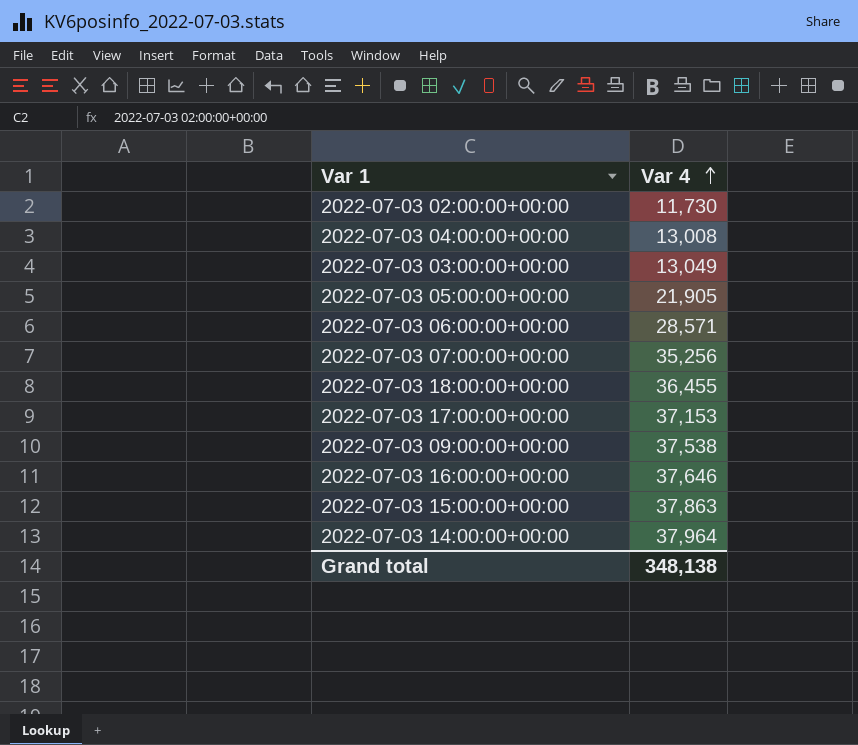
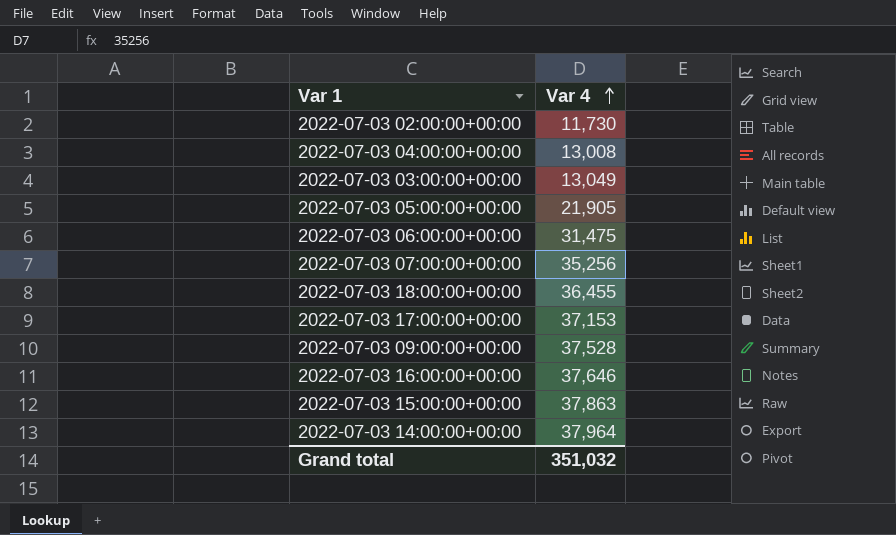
2022-07-03 06:00:00+00:00 | Var 4: 28,571 -> 31,475
2022-07-03 09:00:00+00:00 | Var 4: 37,538 -> 37,528
Grand total | Var 4: 348,138 -> 351,032

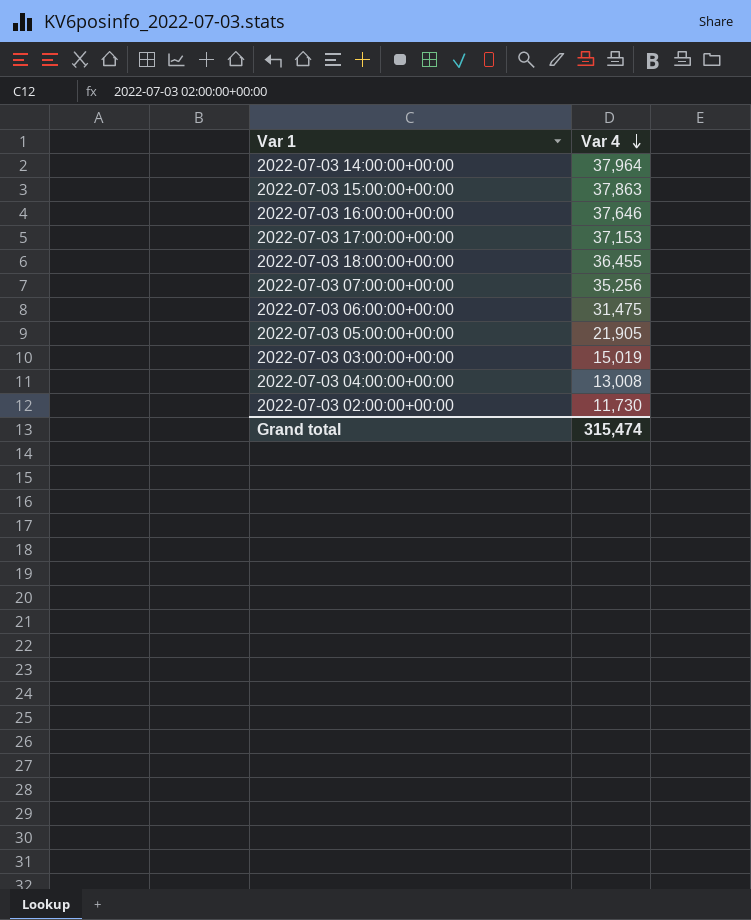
row order: Var 4 ascending -> Var 4 descending
row 2022-07-03 09:00:00+00:00: 37,528 -> none
2022-07-03 03:00:00+00:00 | Var 4: 13,049 -> 15,019
Grand total | Var 4: 351,032 -> 315,474

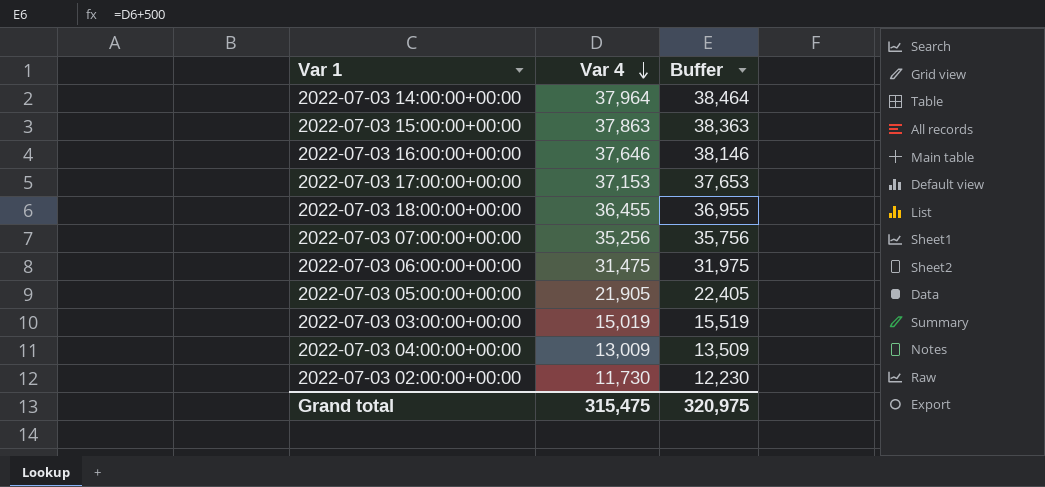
column Buffer | formula: none -> [Var 4] + 500
2022-07-03 04:00:00+00:00 | Var 4: 13,008 -> 13,009
Grand total | Var 4: 315,474 -> 315,475

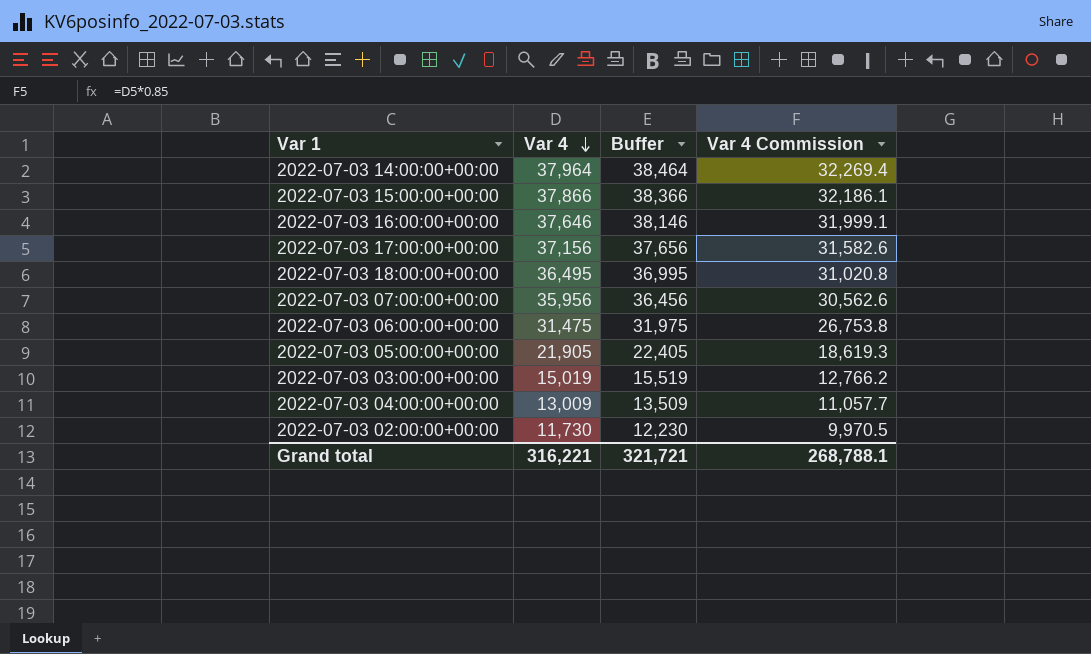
column Var 4 Commission | formula: none -> [Var 4] * 0.85
2022-07-03 15:00:00+00:00 | Var 4: 37,863 -> 37,866
2022-07-03 15:00:00+00:00 | Buffer: 38,363 -> 38,366
2022-07-03 17:00:00+00:00 | Var 4: 37,153 -> 37,156
2022-07-03 17:00:00+00:00 | Buffer: 37,653 -> 37,656
2022-07-03 18:00:00+00:00 | Var 4: 36,455 -> 36,495
2022-07-03 18:00:00+00:00 | Buffer: 36,955 -> 36,995
2022-07-03 07:00:00+00:00 | Var 4: 35,256 -> 35,956
2022-07-03 07:00:00+00:00 | Buffer: 35,756 -> 36,456
Grand total | Var 4: 315,475 -> 316,221
Grand total | Buffer: 320,975 -> 321,721

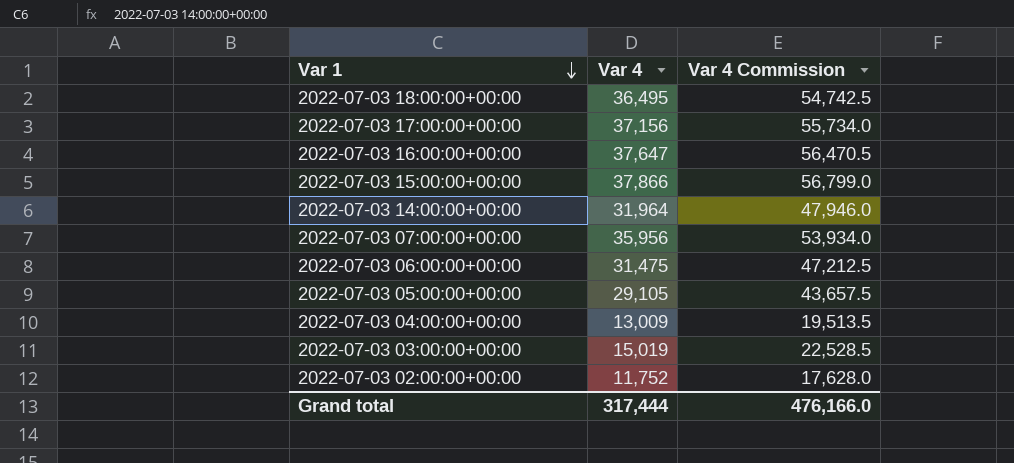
row order: Var 4 descending -> Var 1 descending
column Buffer | formula: [Var 4] + 500 -> none
column Var 4 Commission | formula: [Var 4] * 0.85 -> [Var 4] * 1.5
2022-07-03 16:00:00+00:00 | Var 4: 37,646 -> 37,647
2022-07-03 14:00:00+00:00 | Var 4: 37,964 -> 31,964
2022-07-03 05:00:00+00:00 | Var 4: 21,905 -> 29,105
2022-07-03 02:00:00+00:00 | Var 4: 11,730 -> 11,752
Grand total | Var 4: 316,221 -> 317,444
Grand total | Var 4 Commission: 268,788.1 -> 476,166.0

